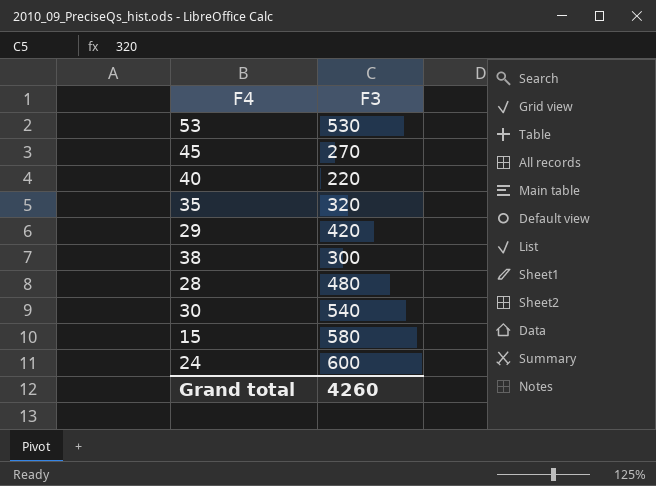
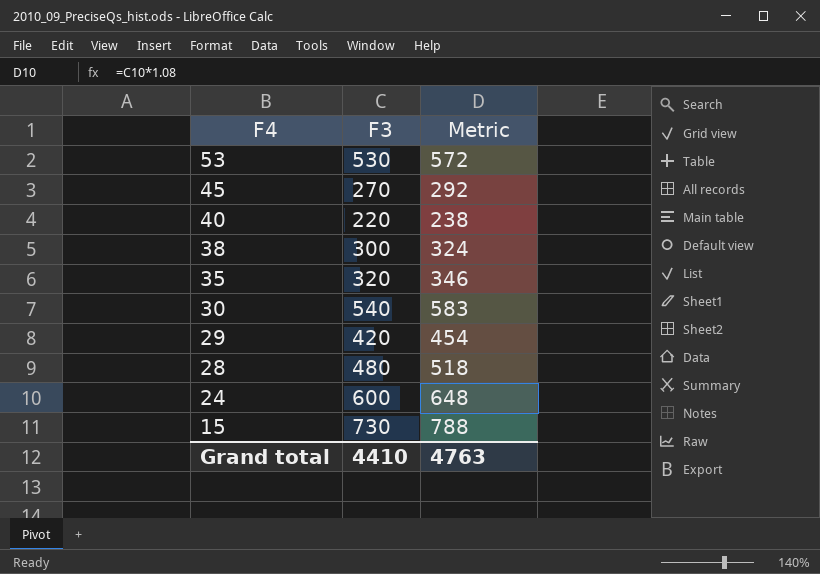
row order: none -> F4 descending
column Metric | formula: none -> [F3] * 1.08
15 | F3: 580 -> 730
Grand total | F3: 4260 -> 4410

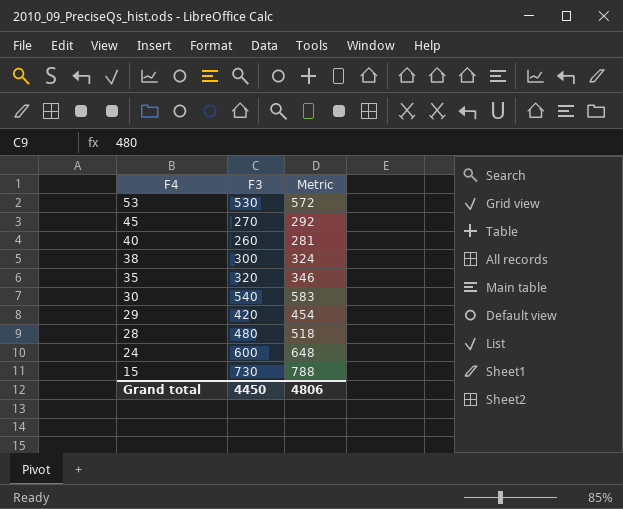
40 | F3: 220 -> 260
40 | Metric: 238 -> 281
Grand total | F3: 4410 -> 4450
Grand total | Metric: 4763 -> 4806

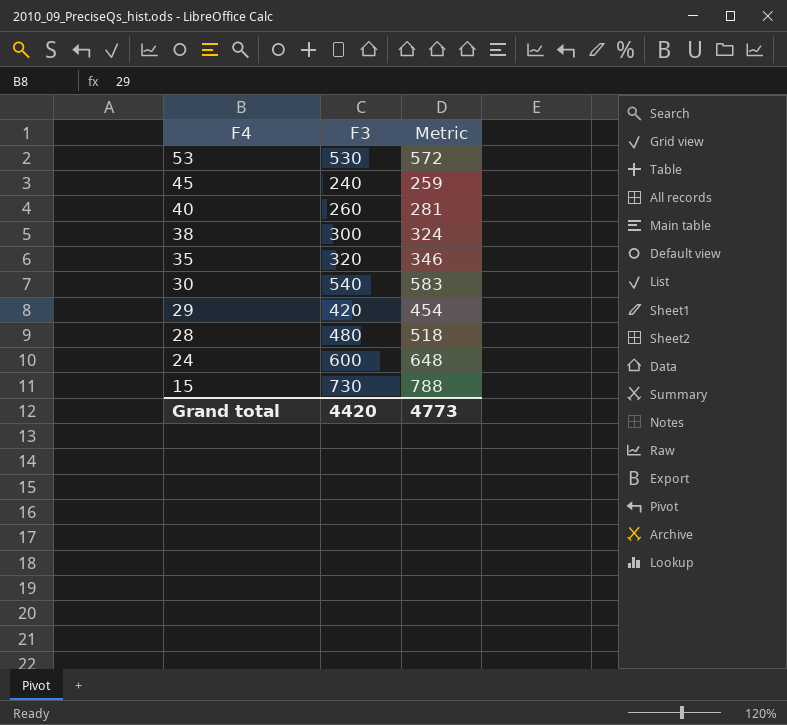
45 | F3: 270 -> 240
45 | Metric: 292 -> 259
Grand total | F3: 4450 -> 4420
Grand total | Metric: 4806 -> 4773

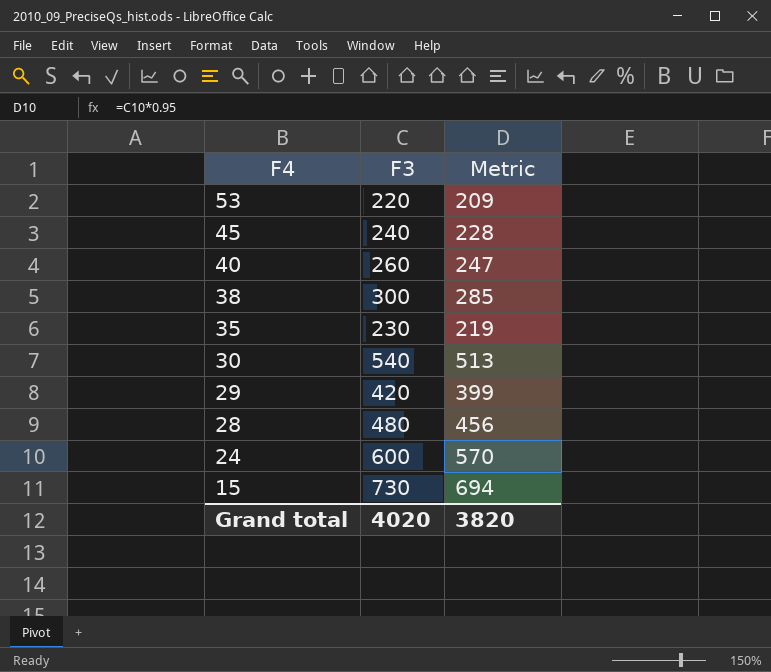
column Metric | formula: [F3] * 1.08 -> [F3] * 0.95
53 | F3: 530 -> 220
35 | F3: 320 -> 230
Grand total | F3: 4420 -> 4020
Grand total | Metric: 4773 -> 3820

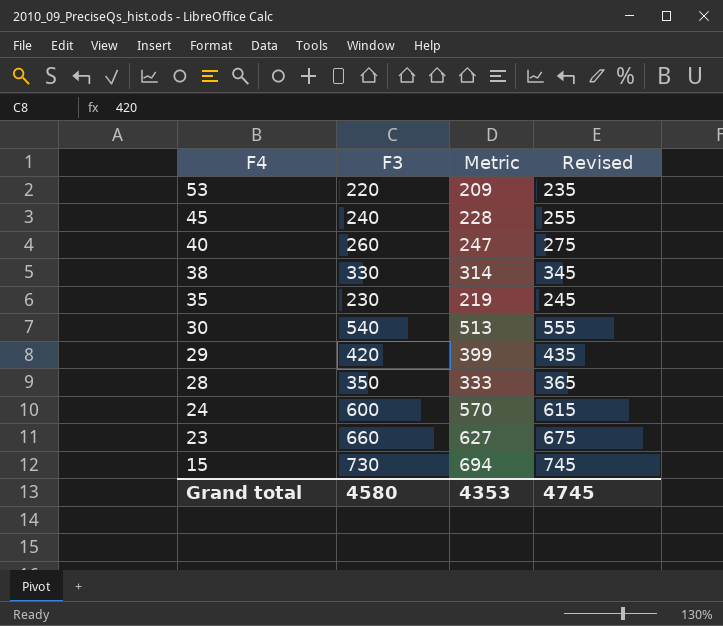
column Revised | formula: none -> [F3] + 15
38 | F3: 300 -> 330
38 | Metric: 285 -> 314
28 | F3: 480 -> 350
28 | Metric: 456 -> 333
row 23: none -> 660 | 627 | 675
Grand total | F3: 4020 -> 4580
Grand total | Metric: 3820 -> 4353

